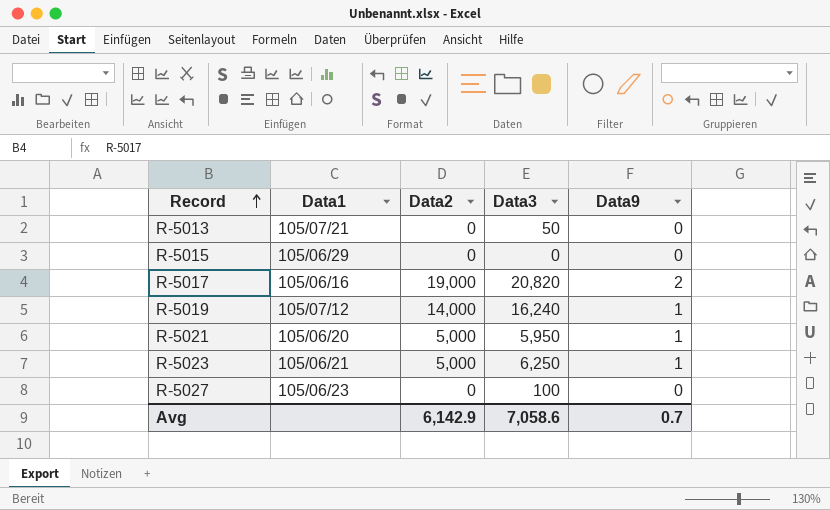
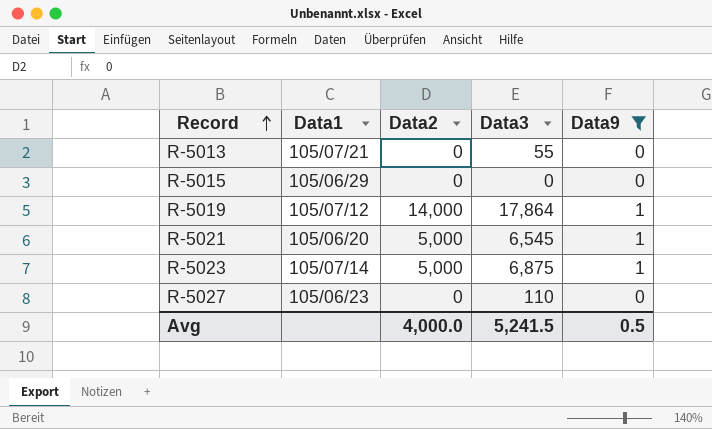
filter: none -> Data9 != 2
R-5013 | Data3: 50 -> 55
R-5019 | Data3: 16,240 -> 17,864
R-5021 | Data3: 5,950 -> 6,545
R-5023 | Data1: 105/06/21 -> 105/07/14
R-5023 | Data3: 6,250 -> 6,875
R-5027 | Data3: 100 -> 110
Avg | Data2: 6,142.9 -> 4,000.0
Avg | Data3: 7,058.6 -> 5,241.5
Avg | Data9: 0.7 -> 0.5

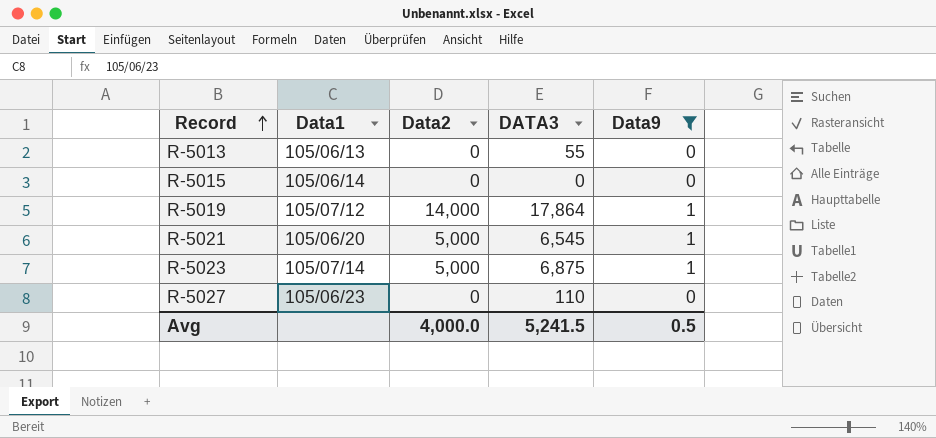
column name: Data3 -> DATA3
R-5013 | Data1: 105/07/21 -> 105/06/13
R-5015 | Data1: 105/06/29 -> 105/06/14

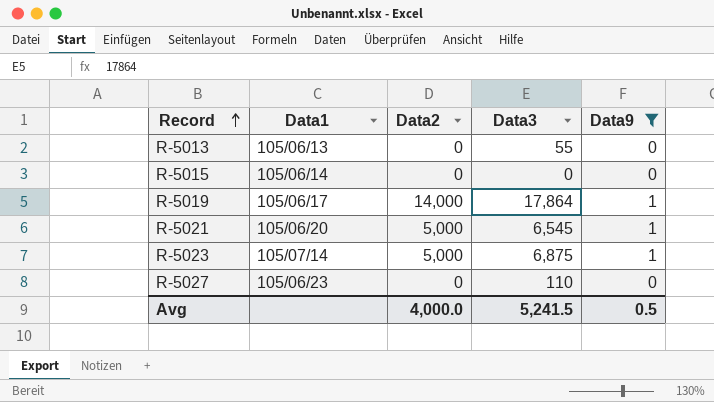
column name: DATA3 -> Data3
R-5019 | Data1: 105/07/12 -> 105/06/17

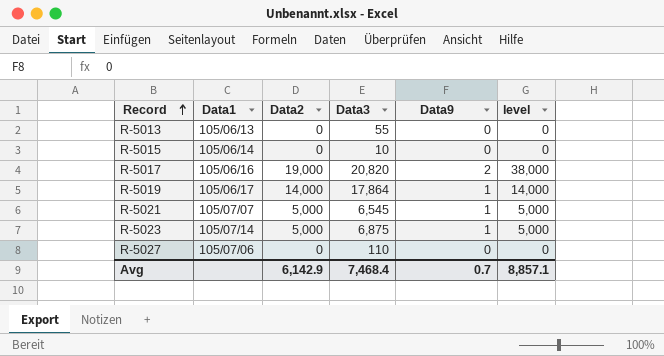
filter: Data9 != 2 -> none
column level | formula: none -> [Data2] * [Data9]
R-5015 | Data3: 0 -> 10
R-5021 | Data1: 105/06/20 -> 105/07/07
R-5027 | Data1: 105/06/23 -> 105/07/06
Avg | Data2: 4,000.0 -> 6,142.9
Avg | Data3: 5,241.5 -> 7,468.4
Avg | Data9: 0.5 -> 0.7

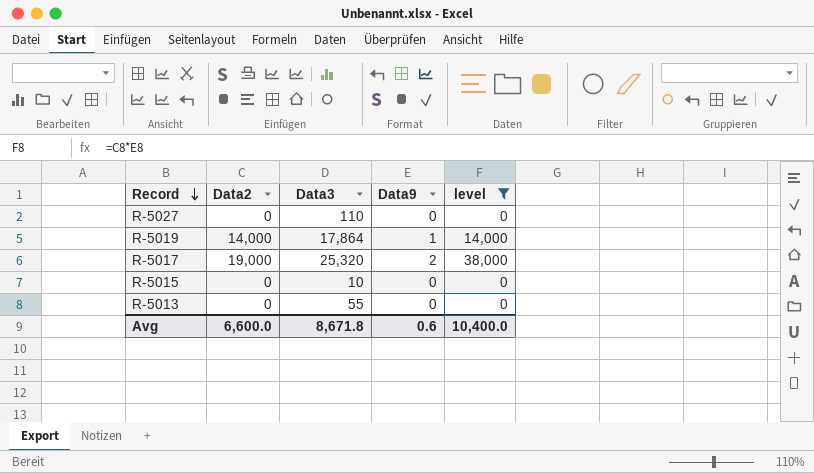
filter: none -> level != 5,000
row order: Record ascending -> Record descending
column Data1 | position: 2 -> none
R-5017 | Data3: 20,820 -> 25,320
Avg | Data2: 6,142.9 -> 6,600.0
Avg | Data3: 7,468.4 -> 8,671.8
Avg | Data9: 0.7 -> 0.6
Avg | level: 8,857.1 -> 10,400.0

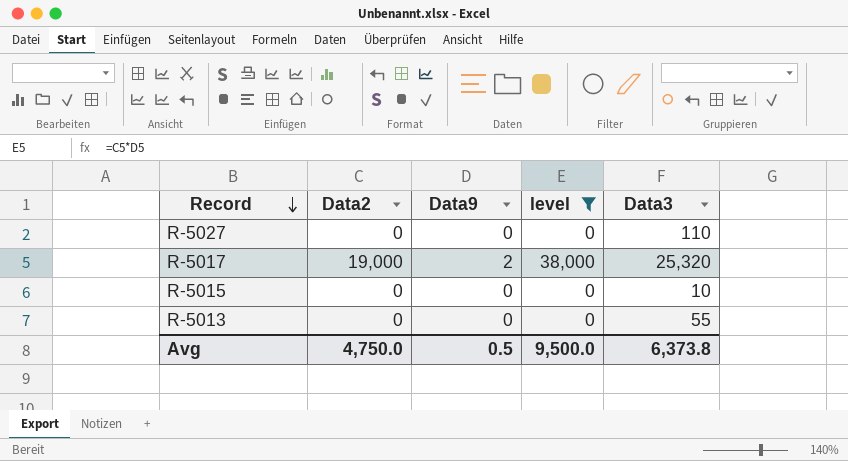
column Data3 | position: 3 -> 5
row R-5019: 14,000 | 17,864 | 1 | 14,000 -> none
Avg | Data2: 6,600.0 -> 4,750.0
Avg | Data9: 0.6 -> 0.5
Avg | level: 10,400.0 -> 9,500.0
Avg | Data3: 8,671.8 -> 6,373.8

